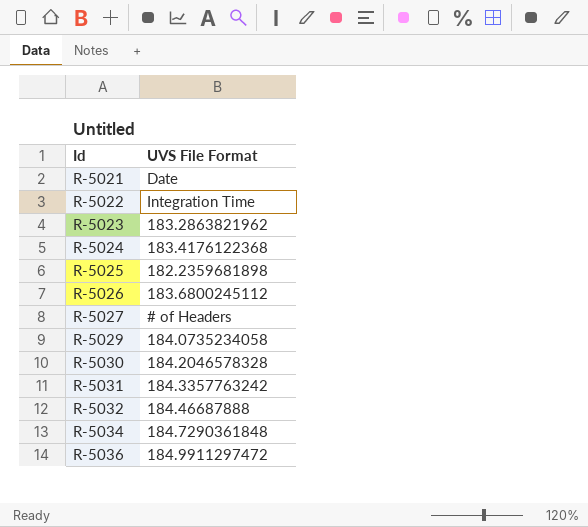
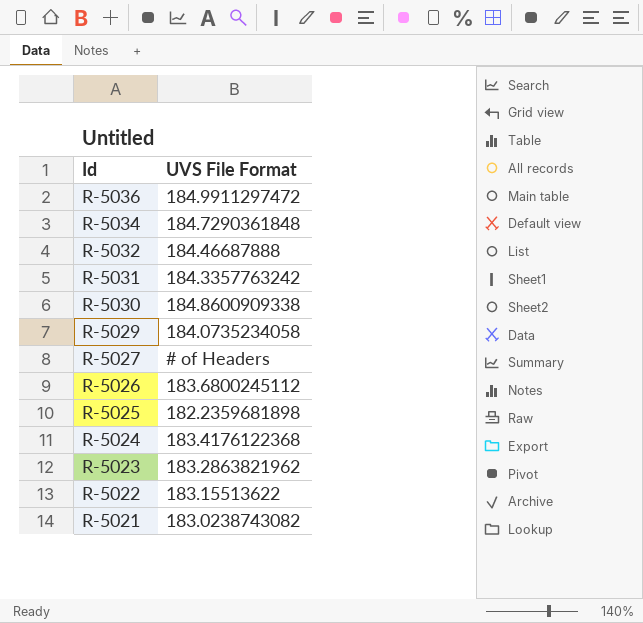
row order: Id ascending -> Id descending
R-5030 | UVS File Format: 184.2046578328 -> 184.8600909338
R-5022 | UVS File Format: Integration Time -> 183.15513622
R-5021 | UVS File Format: Date -> 183.0238743082

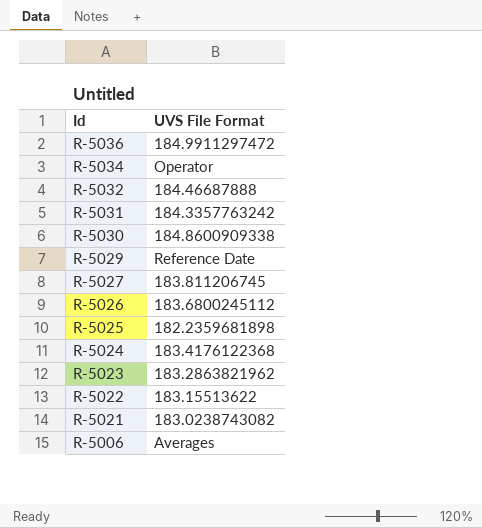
R-5034 | UVS File Format: 184.7290361848 -> Operator
R-5029 | UVS File Format: 184.0735234058 -> Reference Date
R-5027 | UVS File Format: # of Headers -> 183.811206745
row R-5006: none -> Averages

